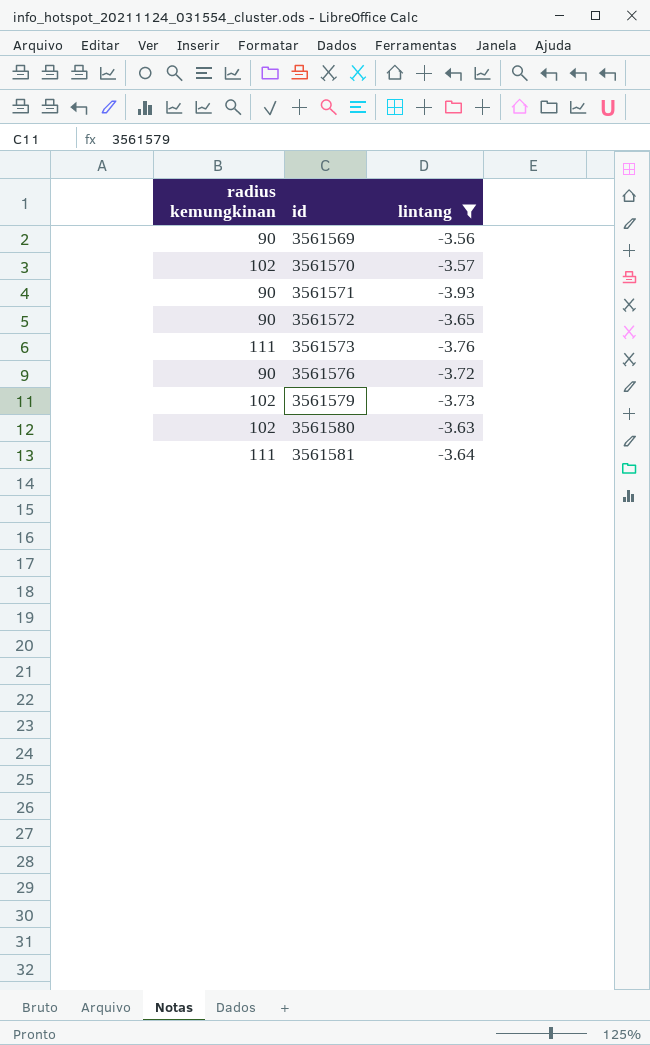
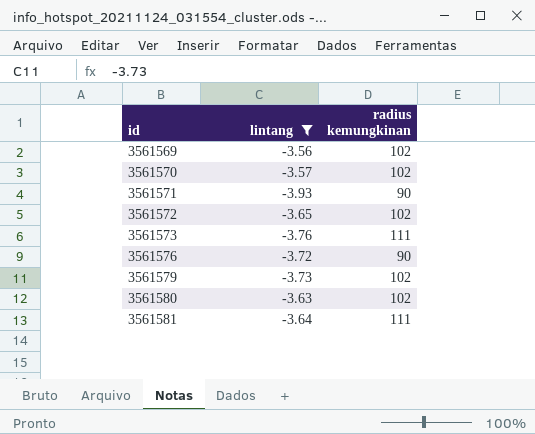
column radius kemungkinan | position: 1 -> 3
3561569 | radius kemungkinan: 90 -> 102
3561572 | radius kemungkinan: 90 -> 102

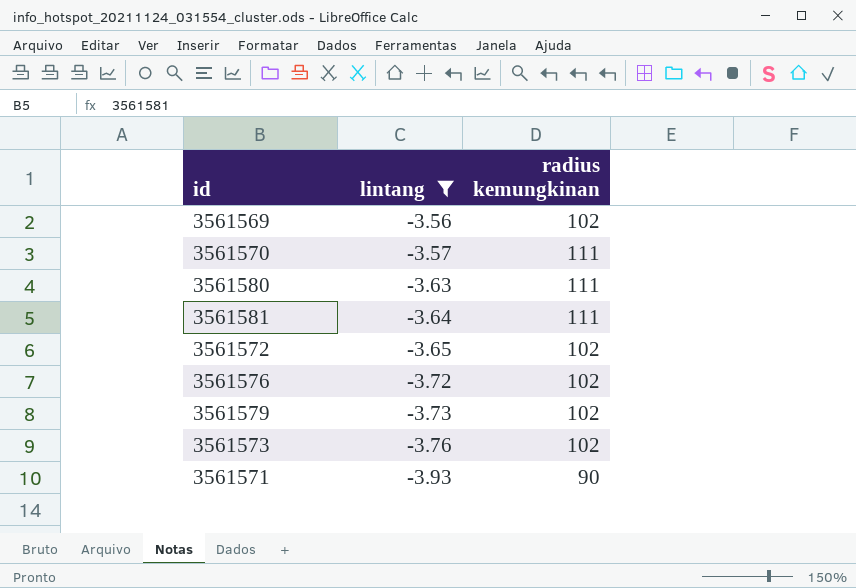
row order: id ascending -> lintang descending
3561570 | radius kemungkinan: 102 -> 111
3561580 | radius kemungkinan: 102 -> 111
3561576 | radius kemungkinan: 90 -> 102
3561573 | radius kemungkinan: 111 -> 102

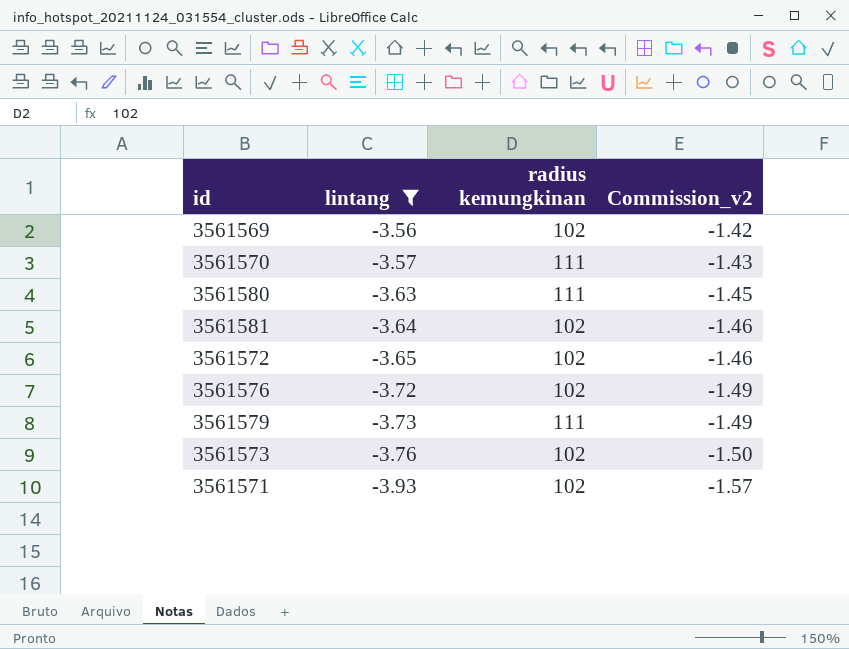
column Commission_v2 | formula: none -> [lintang] * 0.4
3561581 | radius kemungkinan: 111 -> 102
3561579 | radius kemungkinan: 102 -> 111
3561571 | radius kemungkinan: 90 -> 102

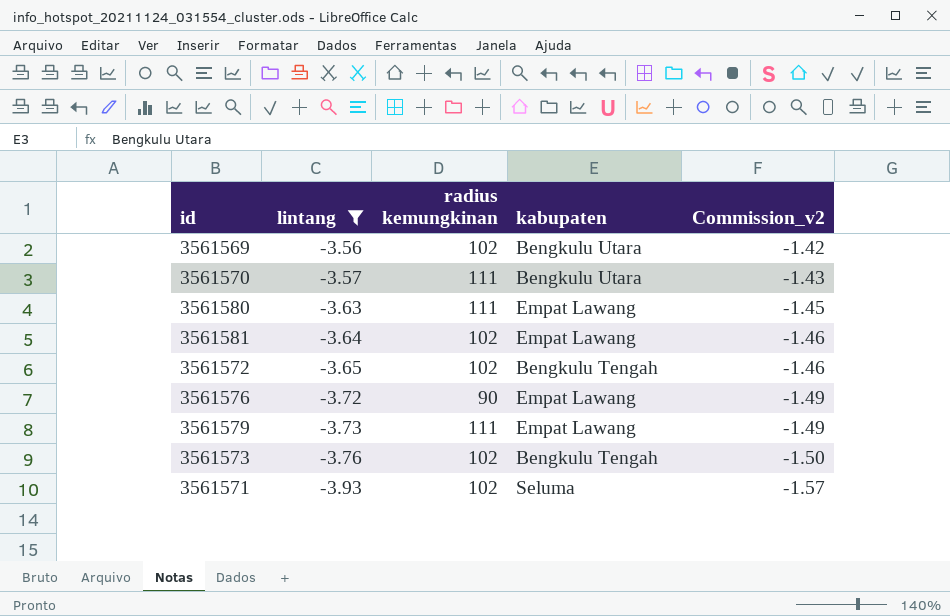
column kabupaten | position: none -> 4
3561576 | radius kemungkinan: 102 -> 90

